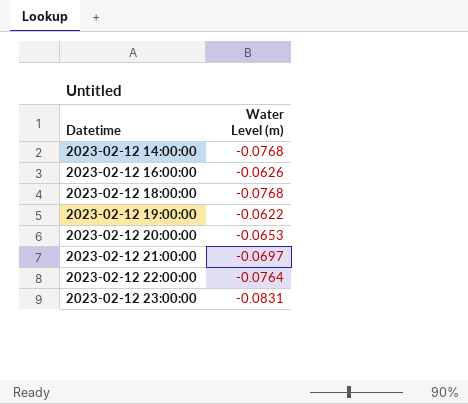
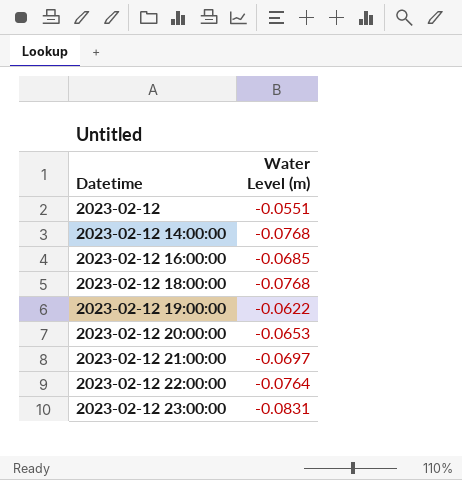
row 2023-02-12: none -> -0.0551
2023-02-12 16:00:00 | Water Level (m): -0.0626 -> -0.0685

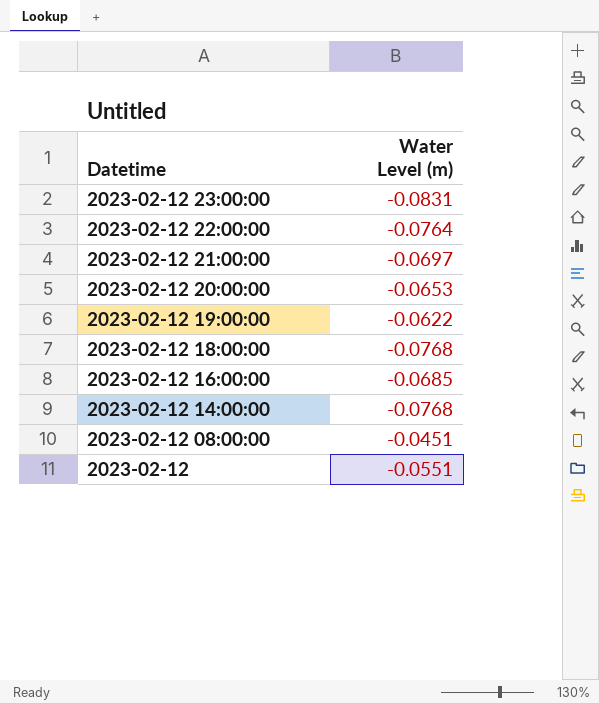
row order: Datetime ascending -> Datetime descending
row 2023-02-12 08:00:00: none -> -0.0451

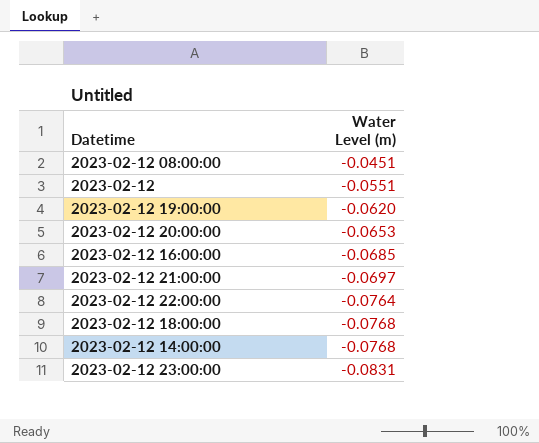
row order: Datetime descending -> Water Level (m) descending
2023-02-12 19:00:00 | Water Level (m): -0.0622 -> -0.0620

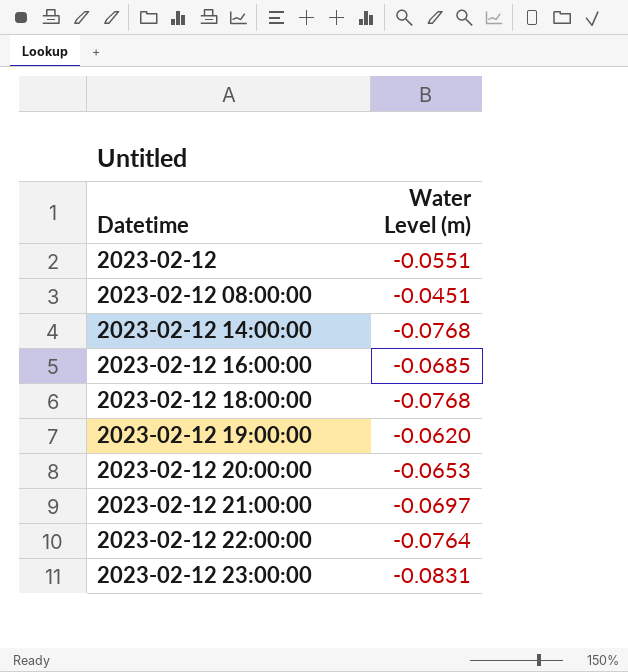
row order: Water Level (m) descending -> Datetime ascending

